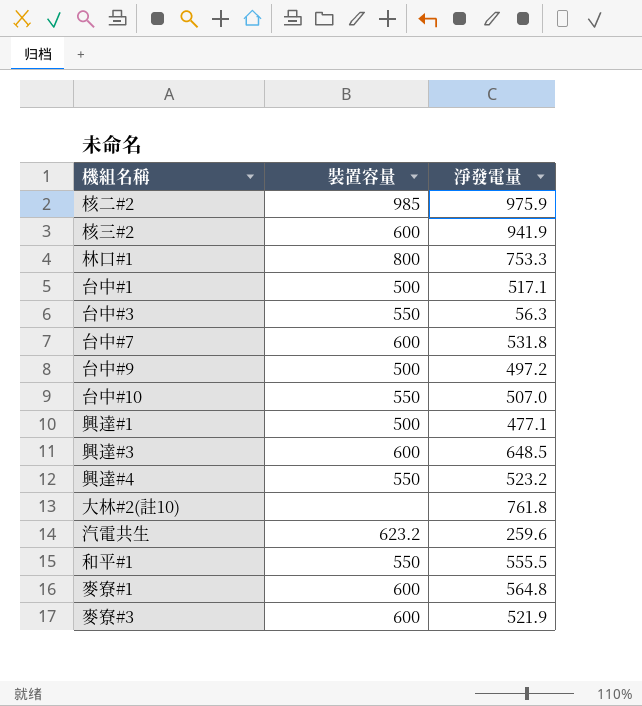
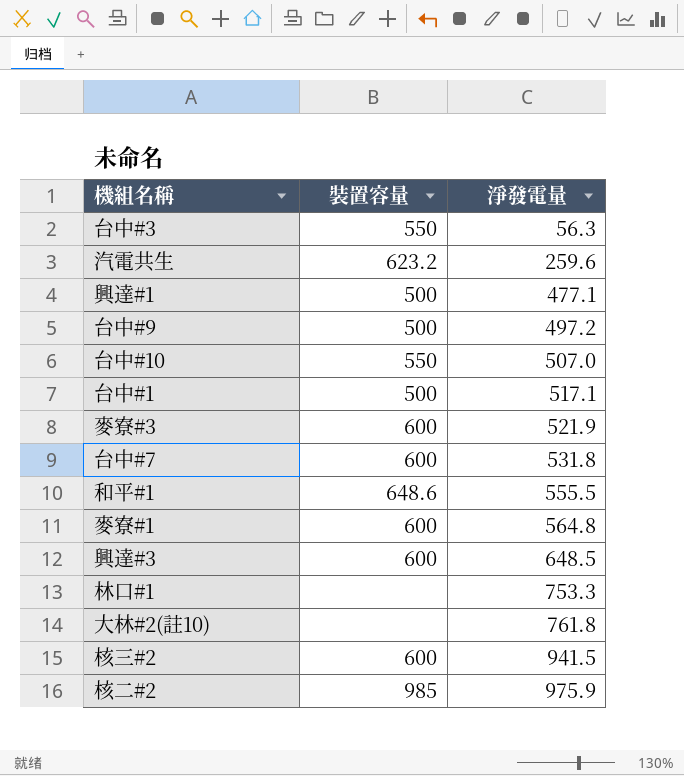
row order: none -> 淨發電量 ascending
row 興達#4: 550 | 523.2 -> none
和平#1 | 裝置容量: 550 -> 648.6
林口#1 | 裝置容量: 800 -> none
核三#2 | 淨發電量: 941.9 -> 941.5

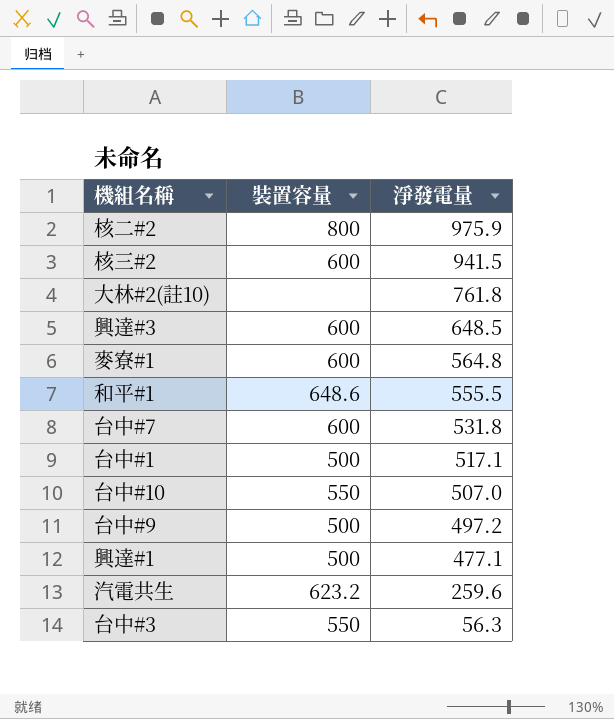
row order: 淨發電量 ascending -> 淨發電量 descending
row 麥寮#3: 600 | 521.9 -> none
row 林口#1: none | 753.3 -> none
核二#2 | 裝置容量: 985 -> 800

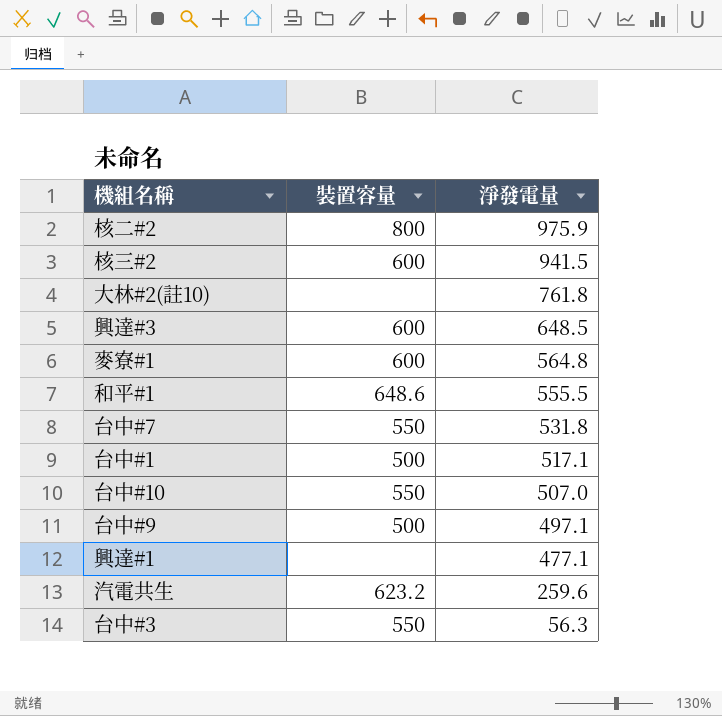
台中#7 | 裝置容量: 600 -> 550
台中#9 | 淨發電量: 497.2 -> 497.1
興達#1 | 裝置容量: 500 -> none

